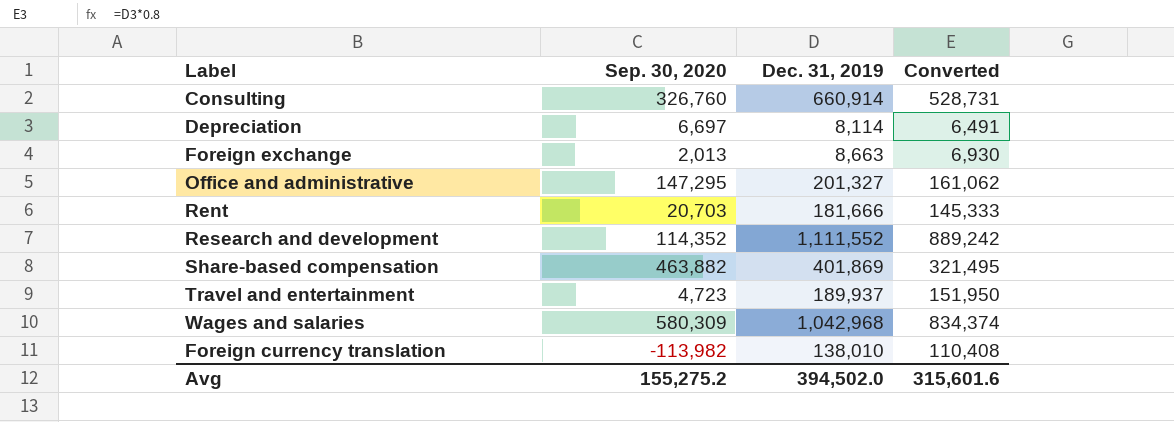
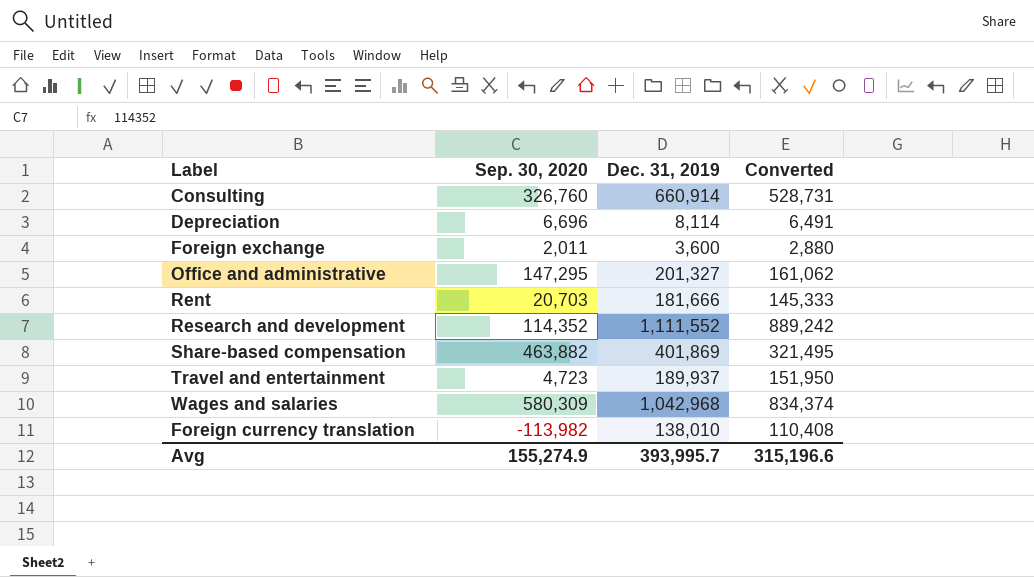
Depreciation | Sep. 30, 2020: 6,697 -> 6,696
Foreign exchange | Sep. 30, 2020: 2,013 -> 2,011
Foreign exchange | Dec. 31, 2019: 8,663 -> 3,600
Foreign exchange | Converted: 6,930 -> 2,880
Avg | Sep. 30, 2020: 155,275.2 -> 155,274.9
Avg | Dec. 31, 2019: 394,502.0 -> 393,995.7
Avg | Converted: 315,601.6 -> 315,196.6

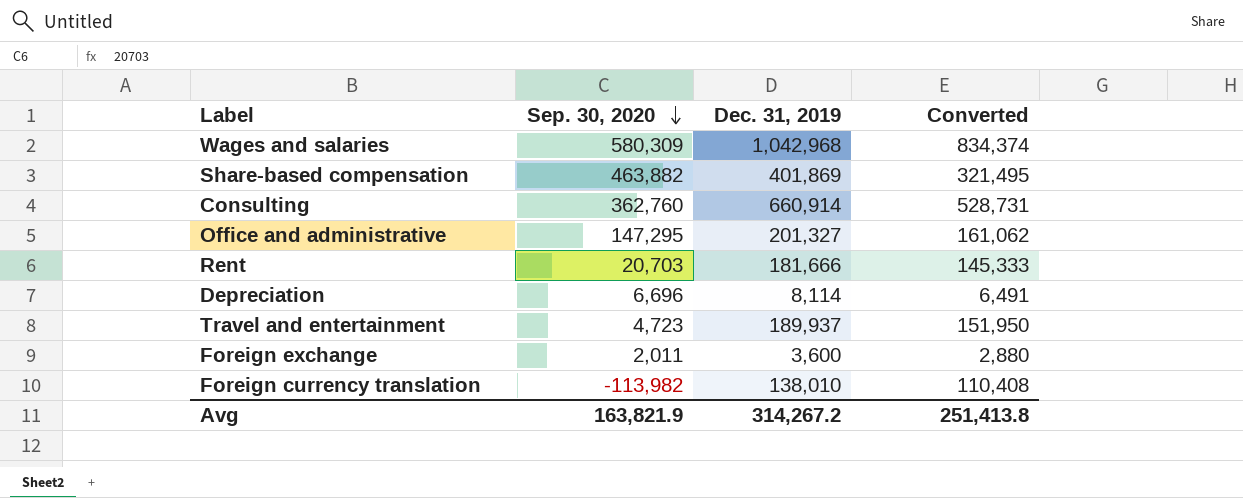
row order: none -> Sep. 30, 2020 descending
row Research and development: 114,352 | 1,111,552 | 889,242 -> none
Consulting | Sep. 30, 2020: 326,760 -> 362,760
Avg | Sep. 30, 2020: 155,274.9 -> 163,821.9
Avg | Dec. 31, 2019: 393,995.7 -> 314,267.2
Avg | Converted: 315,196.6 -> 251,413.8

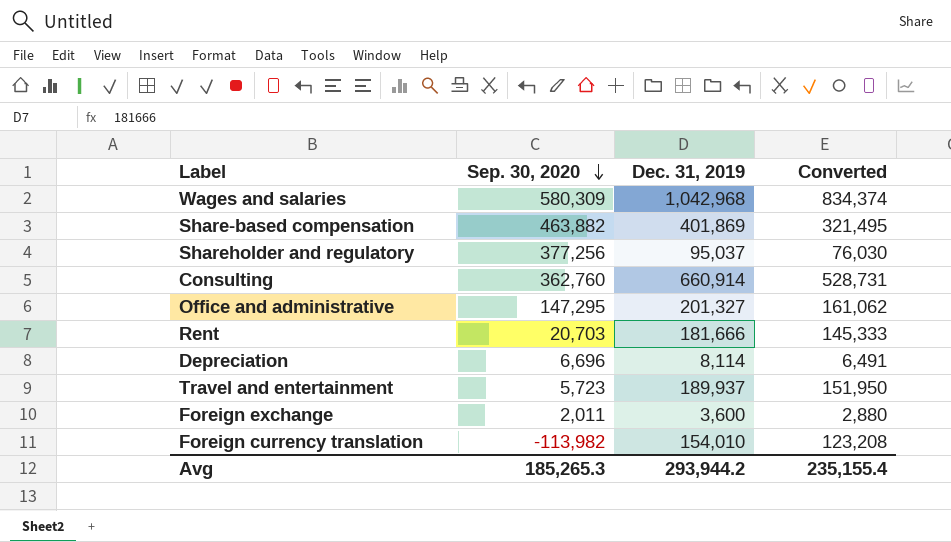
row Shareholder and regulatory: none -> 377,256 | 95,037 | 76,030
Travel and entertainment | Sep. 30, 2020: 4,723 -> 5,723
Foreign currency translation | Dec. 31, 2019: 138,010 -> 154,010
Foreign currency translation | Converted: 110,408 -> 123,208
Avg | Sep. 30, 2020: 163,821.9 -> 185,265.3
Avg | Dec. 31, 2019: 314,267.2 -> 293,944.2
Avg | Converted: 251,413.8 -> 235,155.4

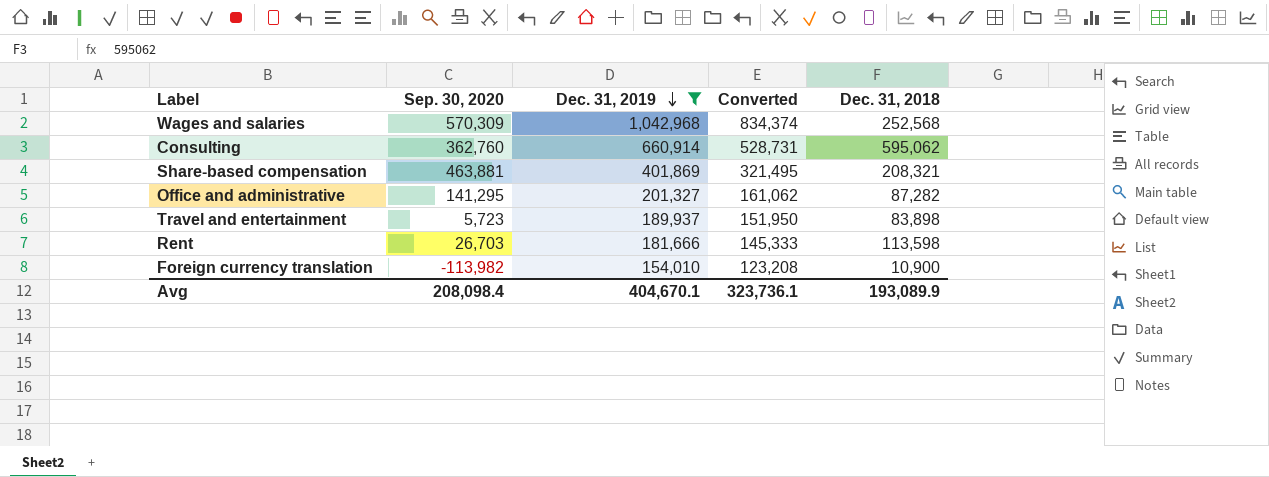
filter: none -> Dec. 31, 2019 >= 154,010
row order: Sep. 30, 2020 descending -> Dec. 31, 2019 descending
column Dec. 31, 2018 | position: none -> 5
Wages and salaries | Sep. 30, 2020: 580,309 -> 570,309
Share-based compensation | Sep. 30, 2020: 463,882 -> 463,881
Office and administrative | Sep. 30, 2020: 147,295 -> 141,295
Rent | Sep. 30, 2020: 20,703 -> 26,703
Avg | Sep. 30, 2020: 185,265.3 -> 208,098.4
Avg | Dec. 31, 2019: 293,944.2 -> 404,670.1
Avg | Converted: 235,155.4 -> 323,736.1

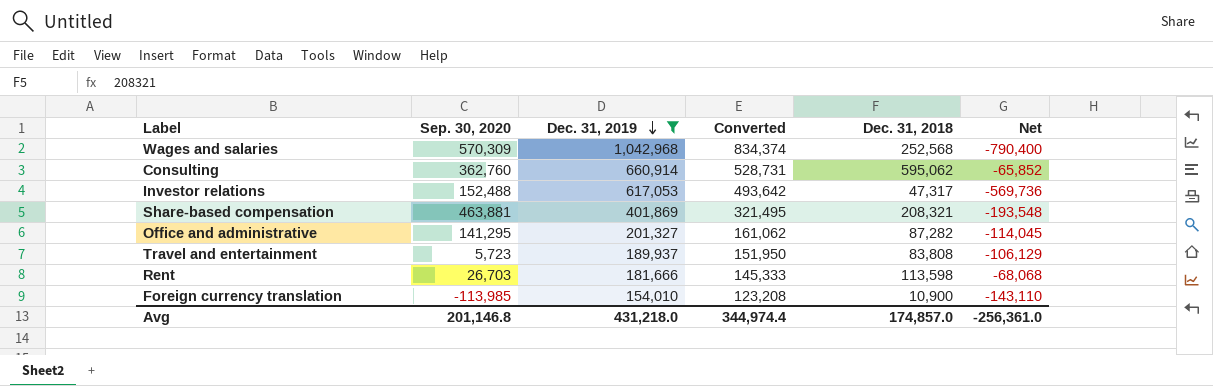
column Net | formula: none -> [Dec. 31, 2018] - [Dec. 31, 2019]
row Investor relations: none -> 152,488 | 617,053 | 493,642 | 47,317 | -569,736
Travel and entertainment | Dec. 31, 2018: 83,898 -> 83,808
Foreign currency translation | Sep. 30, 2020: -113,982 -> -113,985
Avg | Sep. 30, 2020: 208,098.4 -> 201,146.8
Avg | Dec. 31, 2019: 404,670.1 -> 431,218.0
Avg | Converted: 323,736.1 -> 344,974.4
Avg | Dec. 31, 2018: 193,089.9 -> 174,857.0

